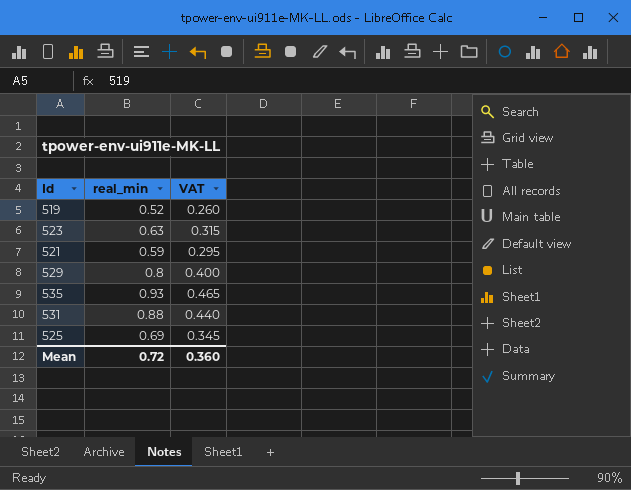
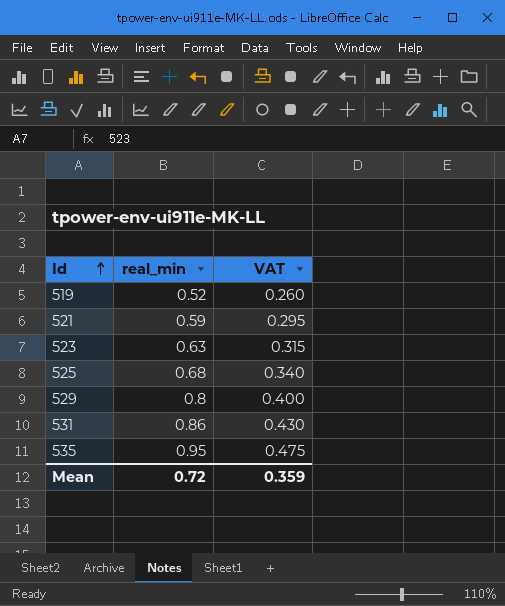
row order: none -> Id ascending
525 | real_min: 0.69 -> 0.68
525 | VAT: 0.345 -> 0.340
531 | real_min: 0.88 -> 0.86
531 | VAT: 0.440 -> 0.430
535 | real_min: 0.93 -> 0.95
535 | VAT: 0.465 -> 0.475
Mean | VAT: 0.360 -> 0.359

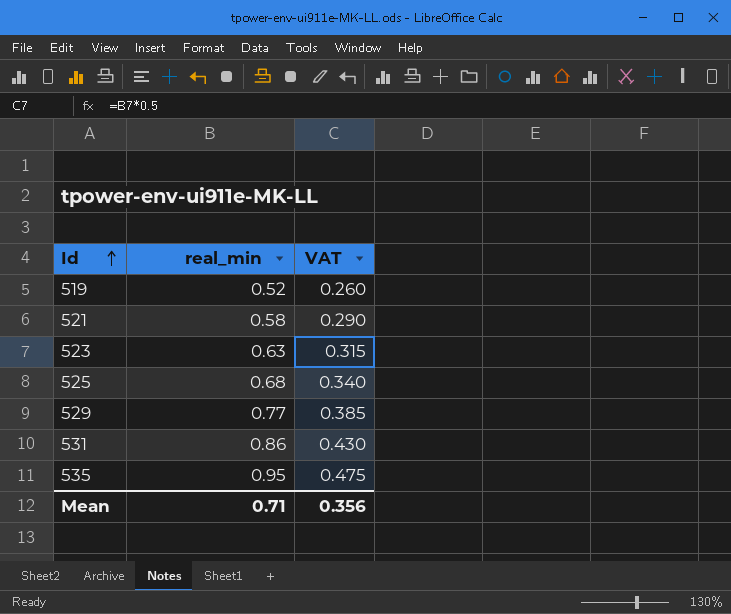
521 | real_min: 0.59 -> 0.58
521 | VAT: 0.295 -> 0.290
529 | real_min: 0.8 -> 0.77
529 | VAT: 0.400 -> 0.385
Mean | real_min: 0.72 -> 0.71
Mean | VAT: 0.359 -> 0.356

